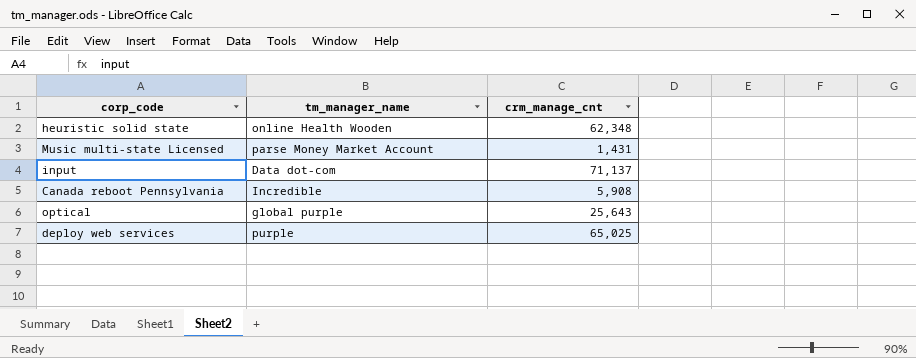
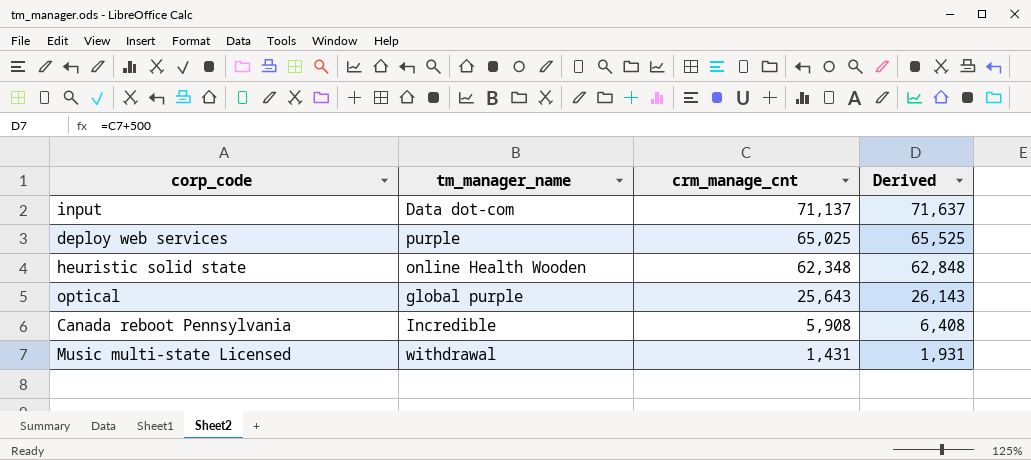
row order: none -> crm_manage_cnt descending
column Derived | formula: none -> [crm_manage_cnt] + 500
Music multi-state Licensed | tm_manager_name: parse Money Market Account -> withdrawal

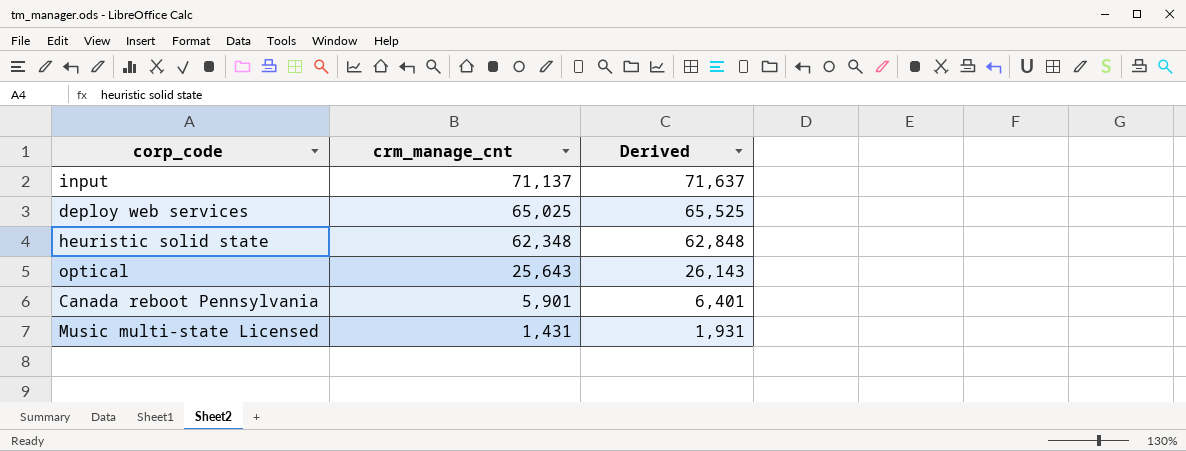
column tm_manager_name | position: 2 -> none
Canada reboot Pennsylvania | crm_manage_cnt: 5,908 -> 5,901
Canada reboot Pennsylvania | Derived: 6,408 -> 6,401

